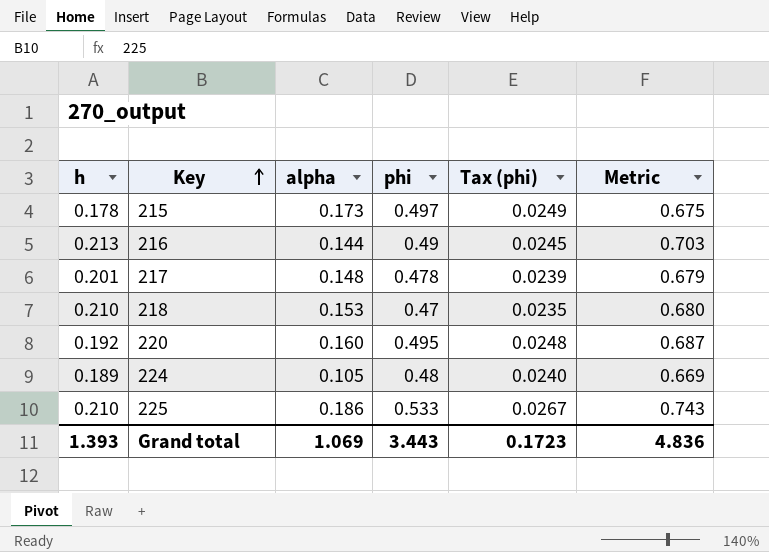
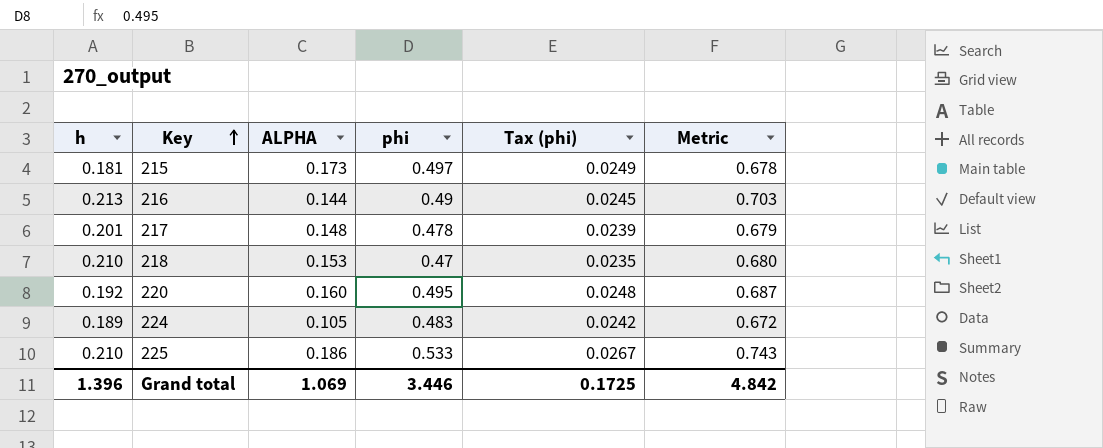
column name: alpha -> ALPHA
215 | h: 0.178 -> 0.181
215 | Metric: 0.675 -> 0.678
224 | phi: 0.48 -> 0.483
224 | Tax (phi): 0.0240 -> 0.0242
224 | Metric: 0.669 -> 0.672
Grand total | h: 1.393 -> 1.396
Grand total | phi: 3.443 -> 3.446
Grand total | Tax (phi): 0.1723 -> 0.1725
Grand total | Metric: 4.836 -> 4.842

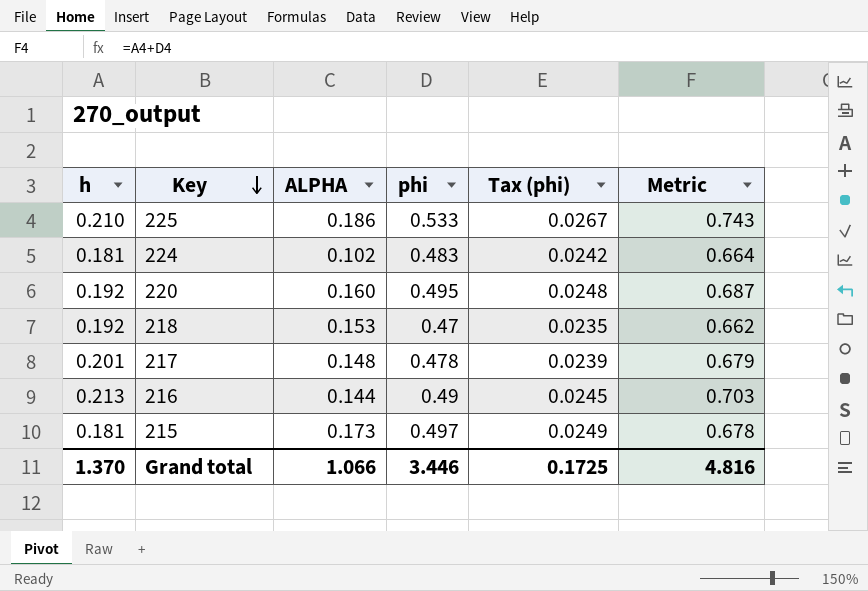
row order: Key ascending -> Key descending
224 | h: 0.189 -> 0.181
224 | ALPHA: 0.105 -> 0.102
224 | Metric: 0.672 -> 0.664
218 | h: 0.210 -> 0.192
218 | Metric: 0.680 -> 0.662
Grand total | h: 1.396 -> 1.370
Grand total | ALPHA: 1.069 -> 1.066
Grand total | Metric: 4.842 -> 4.816

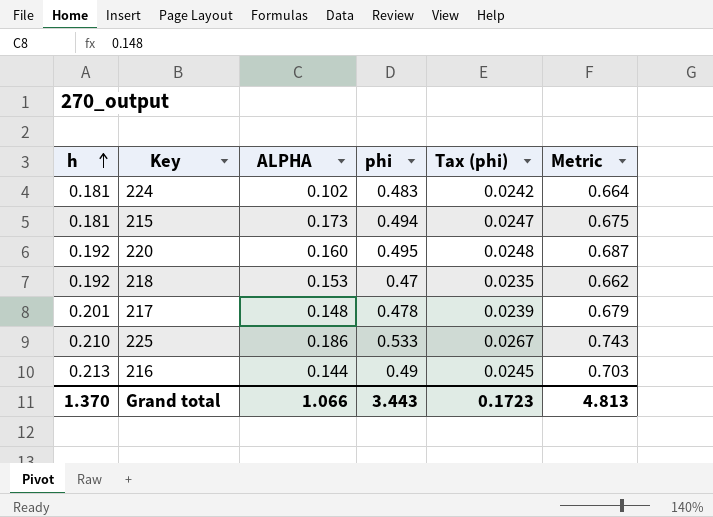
row order: Key descending -> h ascending
215 | phi: 0.497 -> 0.494
215 | Tax (phi): 0.0249 -> 0.0247
215 | Metric: 0.678 -> 0.675
Grand total | phi: 3.446 -> 3.443
Grand total | Tax (phi): 0.1725 -> 0.1723
Grand total | Metric: 4.816 -> 4.813

